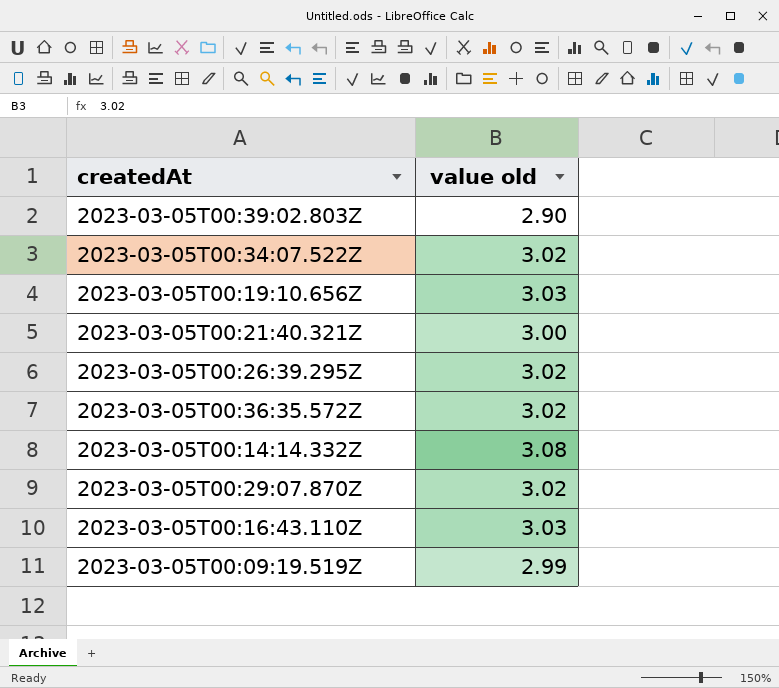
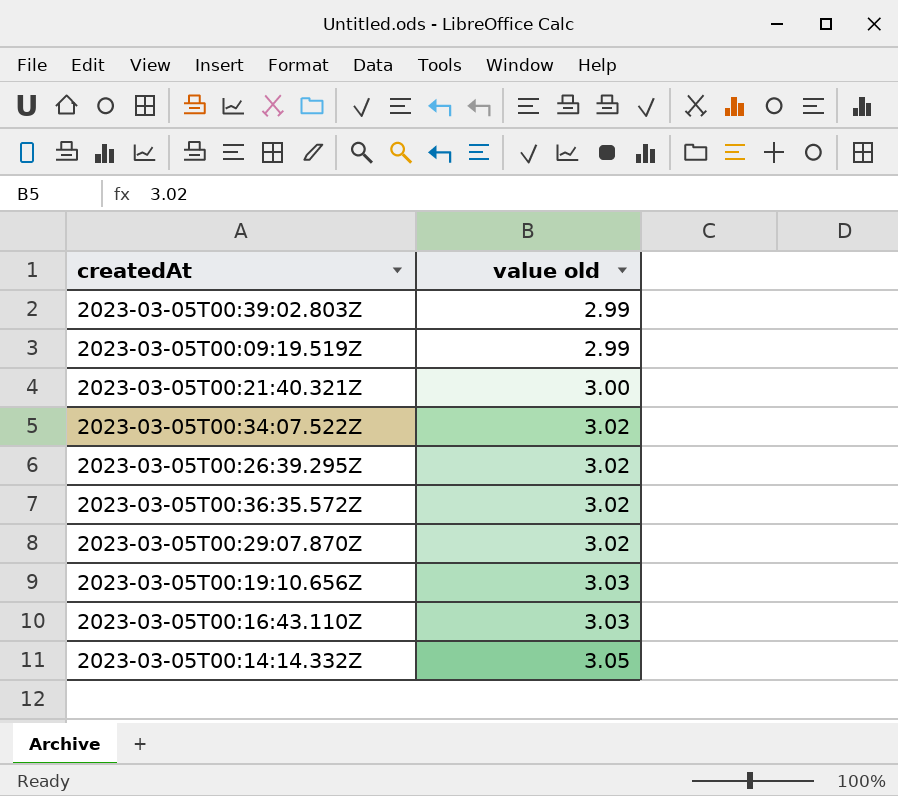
row order: none -> value old ascending
2023-03-05T00:39:02.803Z | value old: 2.90 -> 2.99
2023-03-05T00:14:14.332Z | value old: 3.08 -> 3.05

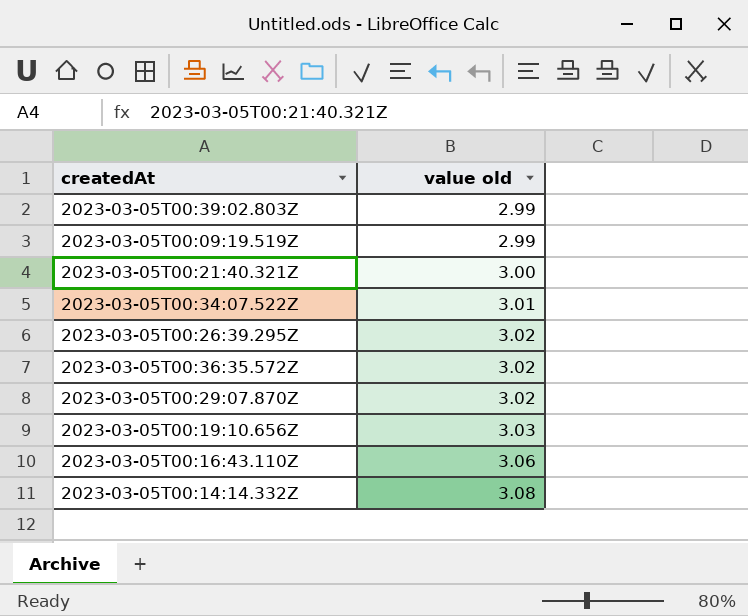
2023-03-05T00:34:07.522Z | value old: 3.02 -> 3.01
2023-03-05T00:16:43.110Z | value old: 3.03 -> 3.06
2023-03-05T00:14:14.332Z | value old: 3.05 -> 3.08

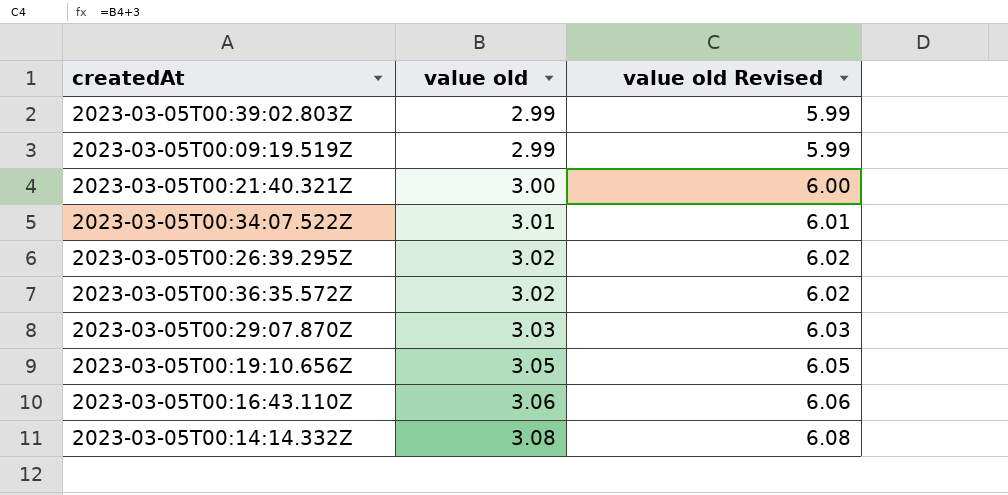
column value old Revised | formula: none -> [value old] + 3
2023-03-05T00:29:07.870Z | value old: 3.02 -> 3.03
2023-03-05T00:19:10.656Z | value old: 3.03 -> 3.05

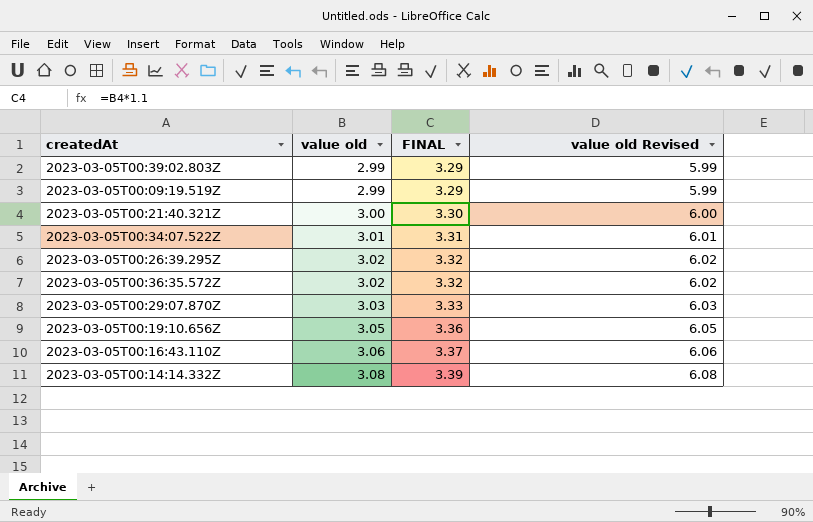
column FINAL | formula: none -> [value old] * 1.1

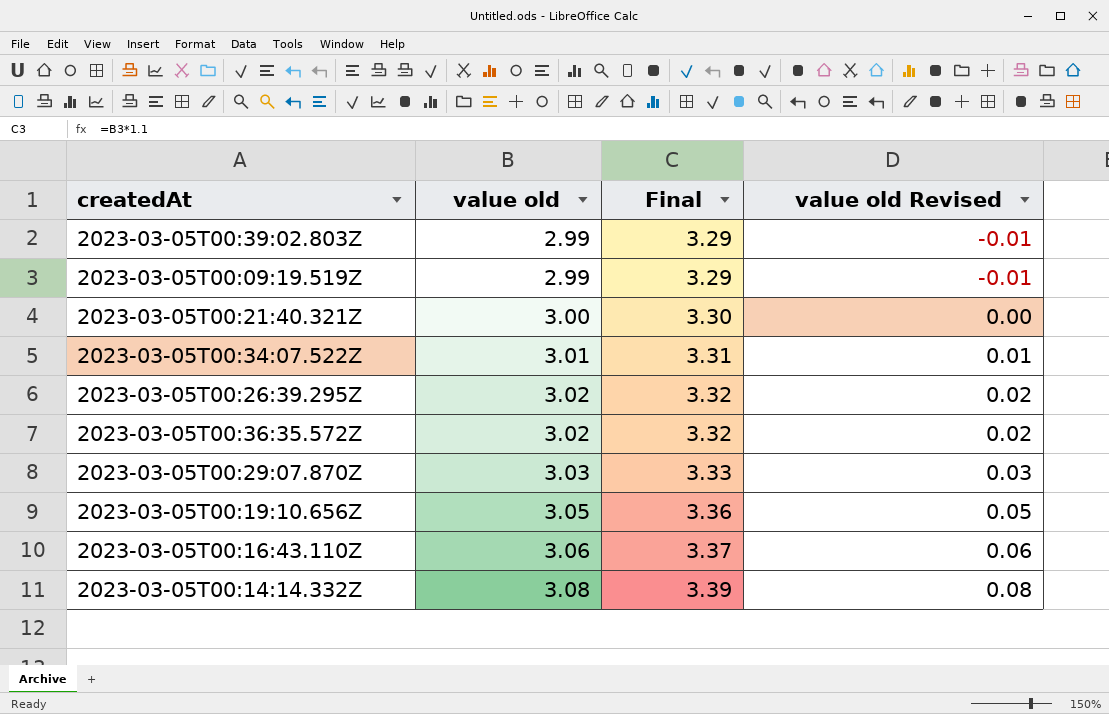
column name: FINAL -> Final
column value old Revised | formula: [value old] + 3 -> [value old] - 3

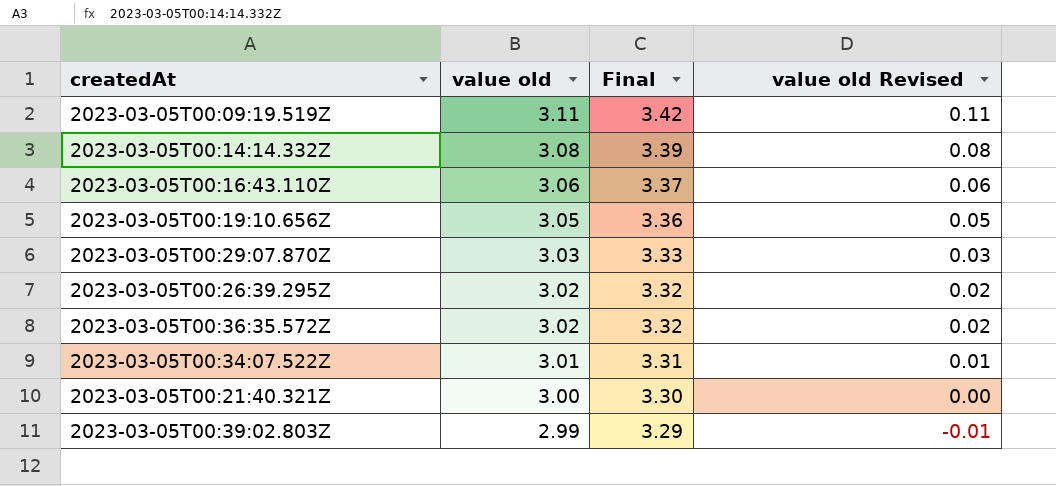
row order: value old ascending -> value old descending
2023-03-05T00:09:19.519Z | value old: 2.99 -> 3.11
2023-03-05T00:09:19.519Z | Final: 3.29 -> 3.42
2023-03-05T00:09:19.519Z | value old Revised: -0.01 -> 0.11

